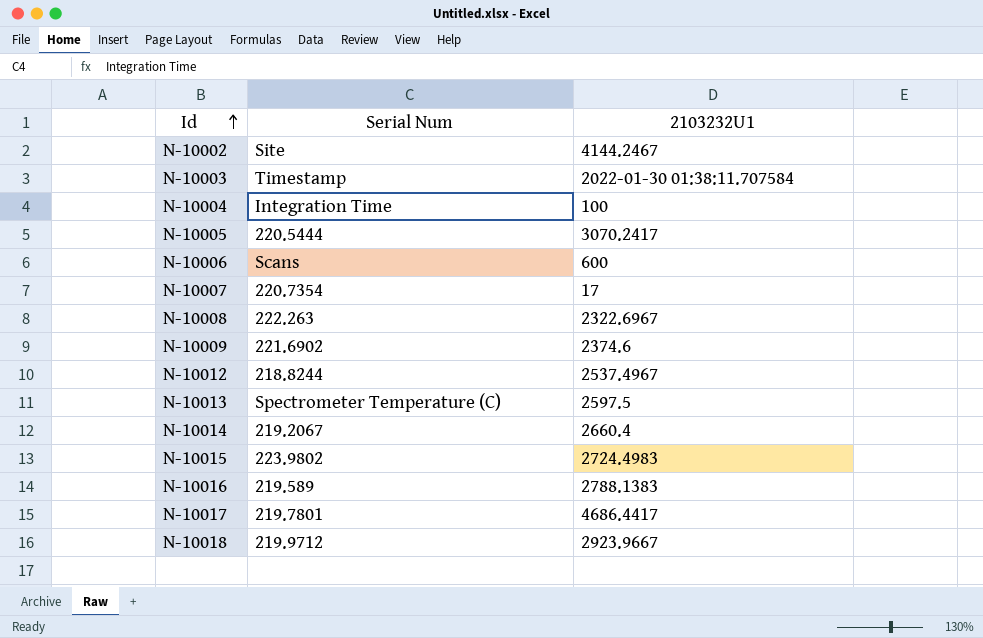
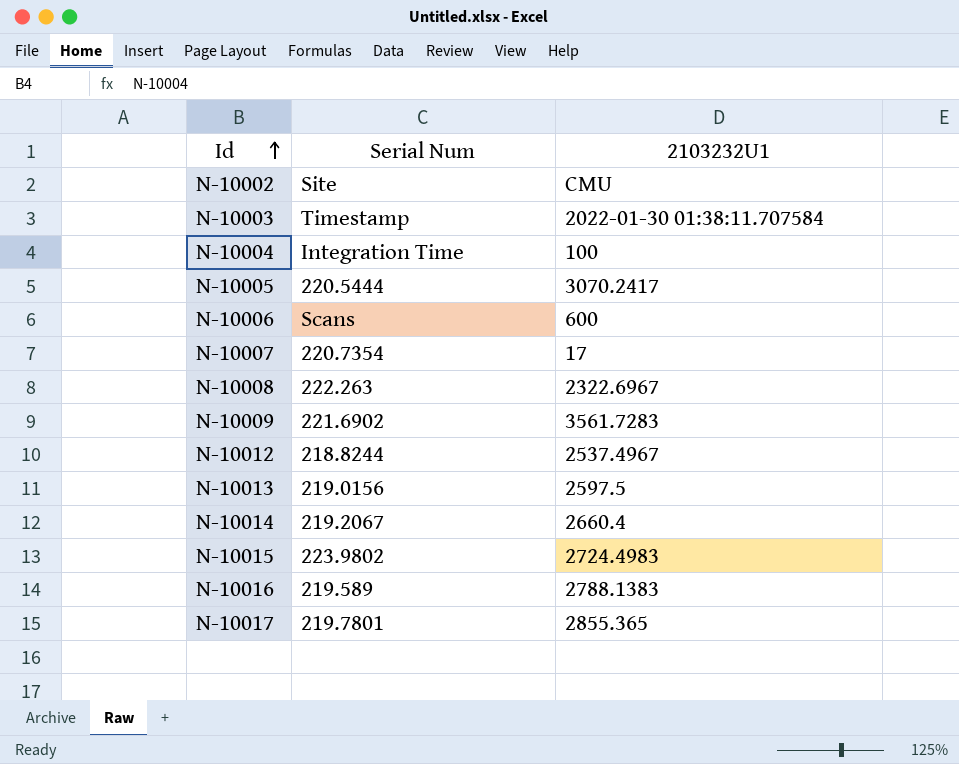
row N-10018: 219.9712 | 2923.9667 -> none
N-10002 | 2103232U1: 4144.2467 -> CMU
N-10009 | 2103232U1: 2374.6 -> 3561.7283
N-10013 | Serial Num: Spectrometer Temperature (C) -> 219.0156
N-10017 | 2103232U1: 4686.4417 -> 2855.365

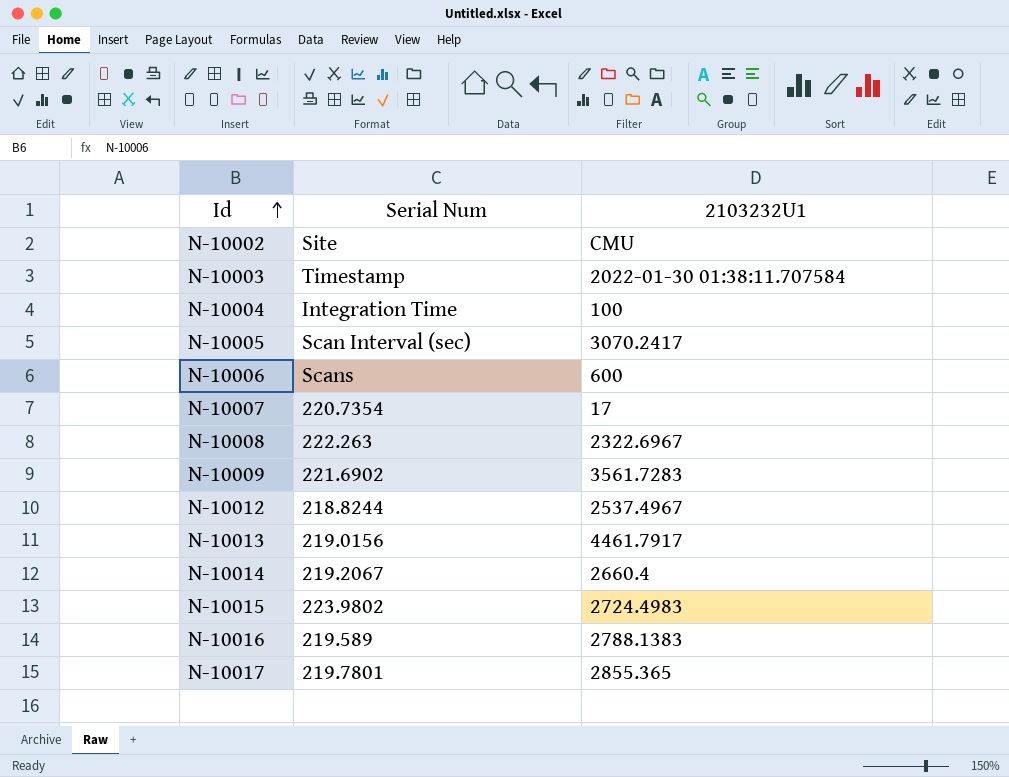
N-10005 | Serial Num: 220.5444 -> Scan Interval (sec)
N-10013 | 2103232U1: 2597.5 -> 4461.7917

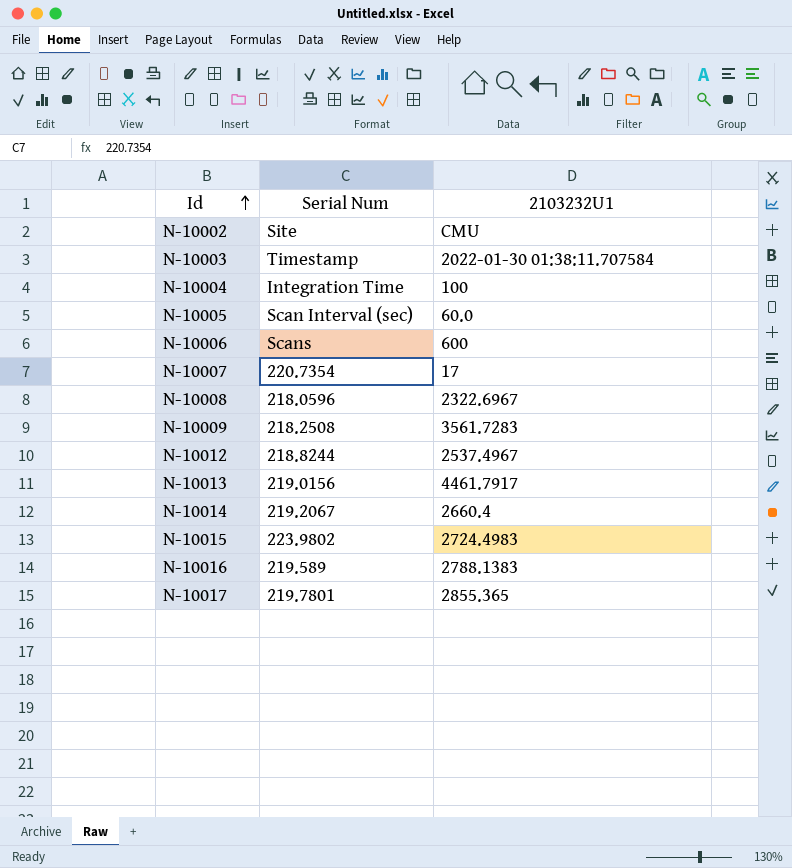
N-10005 | 2103232U1: 3070.2417 -> 60.0
N-10008 | Serial Num: 222.263 -> 218.0596
N-10009 | Serial Num: 221.6902 -> 218.2508

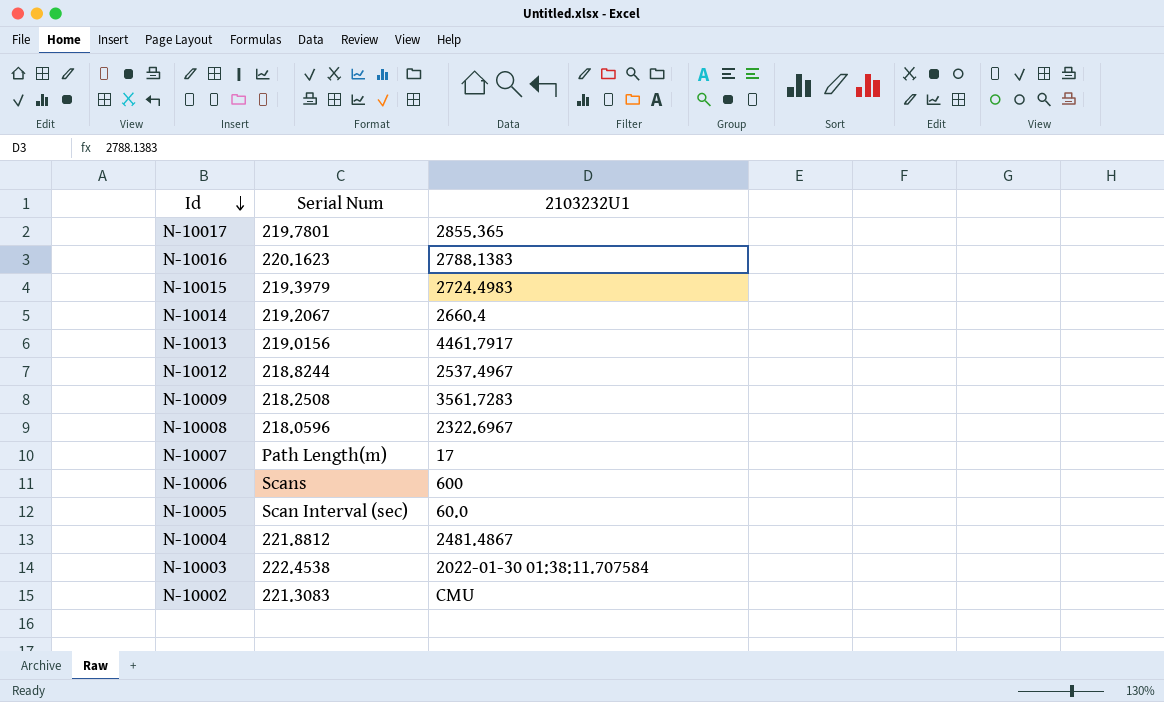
row order: Id ascending -> Id descending
N-10016 | Serial Num: 219.589 -> 220.1623
N-10015 | Serial Num: 223.9802 -> 219.3979
N-10007 | Serial Num: 220.7354 -> Path Length(m)
N-10004 | Serial Num: Integration Time -> 221.8812
N-10004 | 2103232U1: 100 -> 2481.4867
N-10003 | Serial Num: Timestamp -> 222.4538
N-10002 | Serial Num: Site -> 221.3083

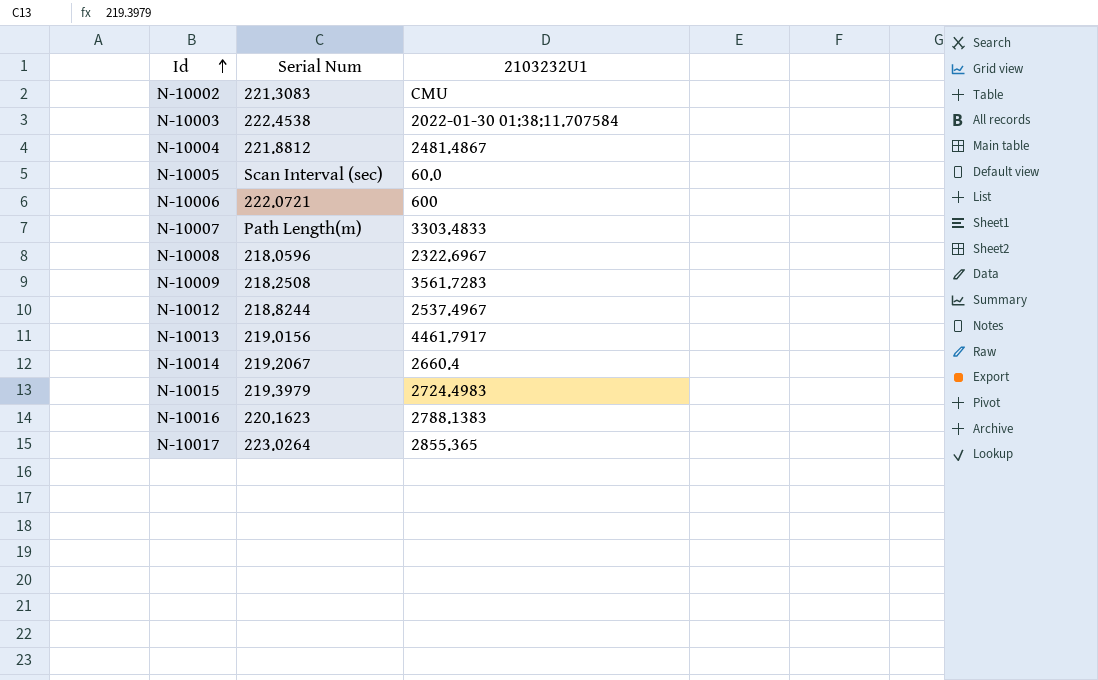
row order: Id descending -> Id ascending
N-10006 | Serial Num: Scans -> 222.0721
N-10007 | 2103232U1: 17 -> 3303.4833
N-10017 | Serial Num: 219.7801 -> 223.0264

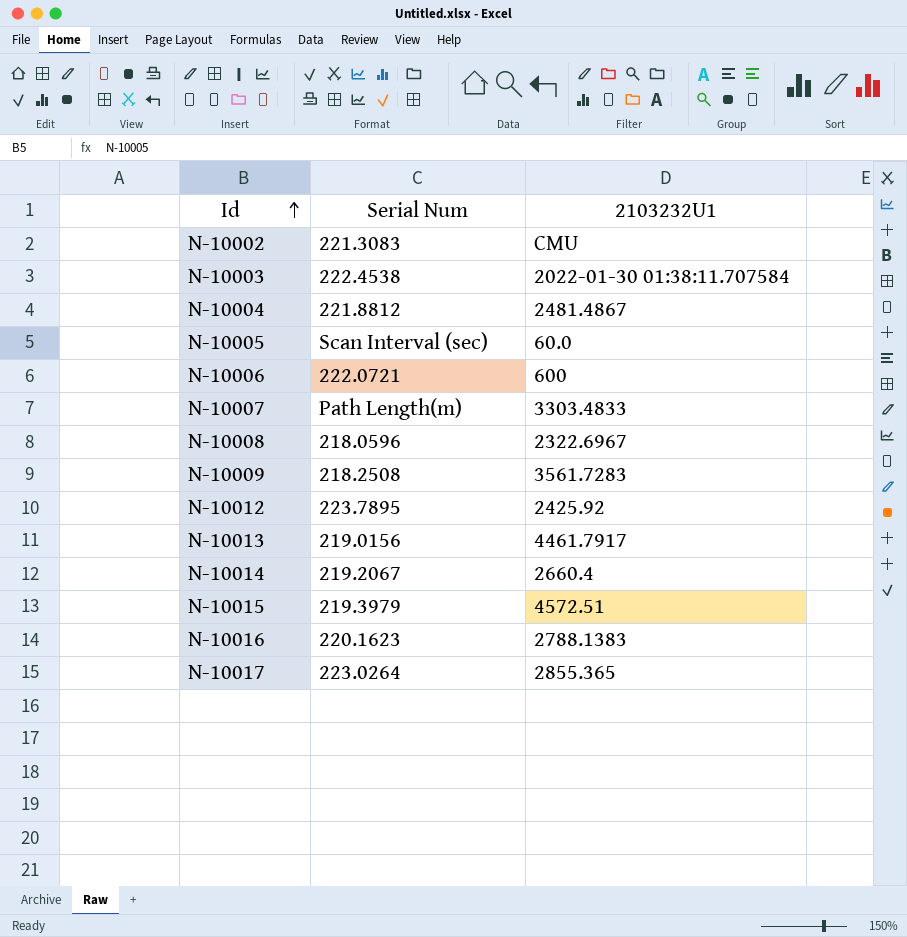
N-10012 | Serial Num: 218.8244 -> 223.7895
N-10012 | 2103232U1: 2537.4967 -> 2425.92
N-10015 | 2103232U1: 2724.4983 -> 4572.51

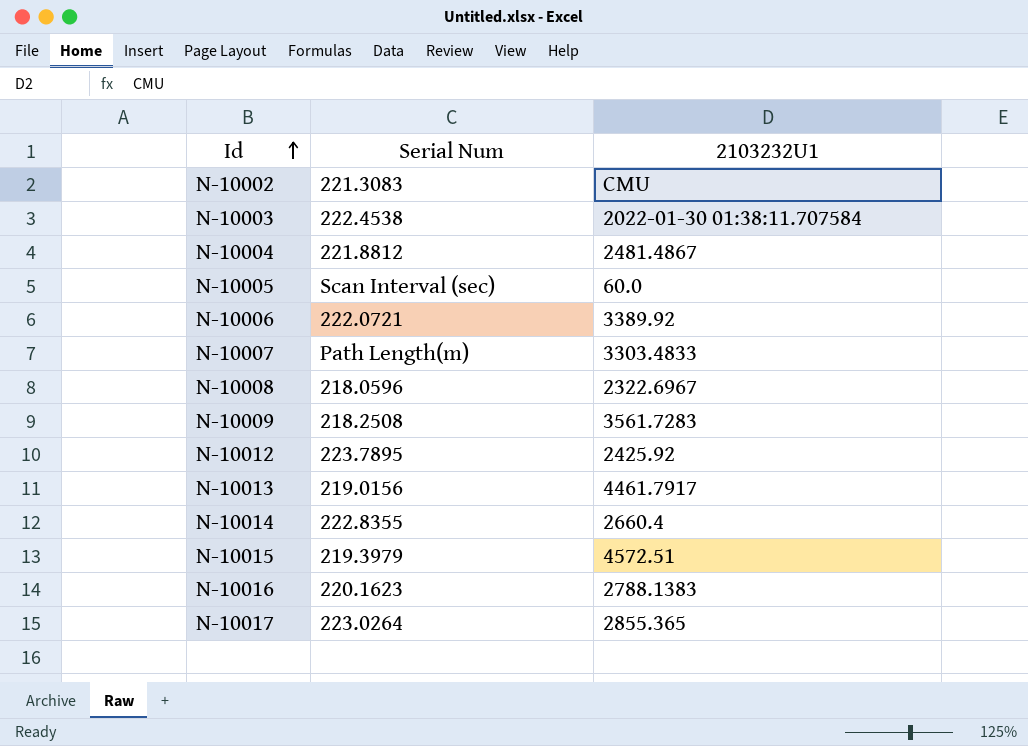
N-10006 | 2103232U1: 600 -> 3389.92
N-10014 | Serial Num: 219.2067 -> 222.8355

